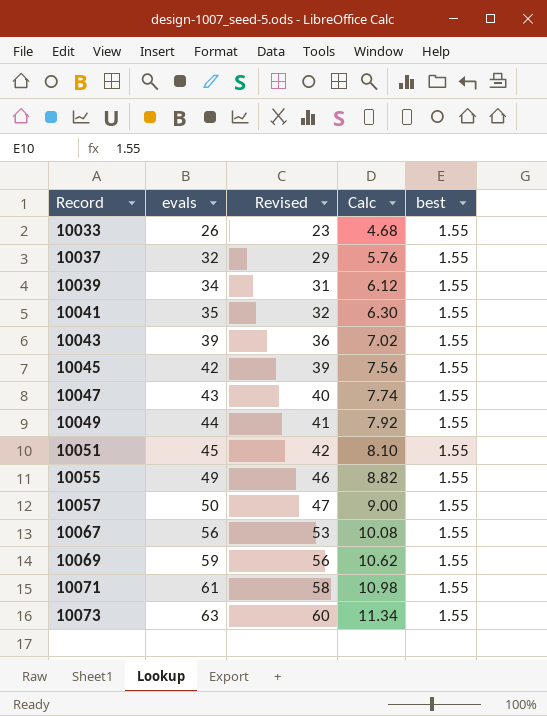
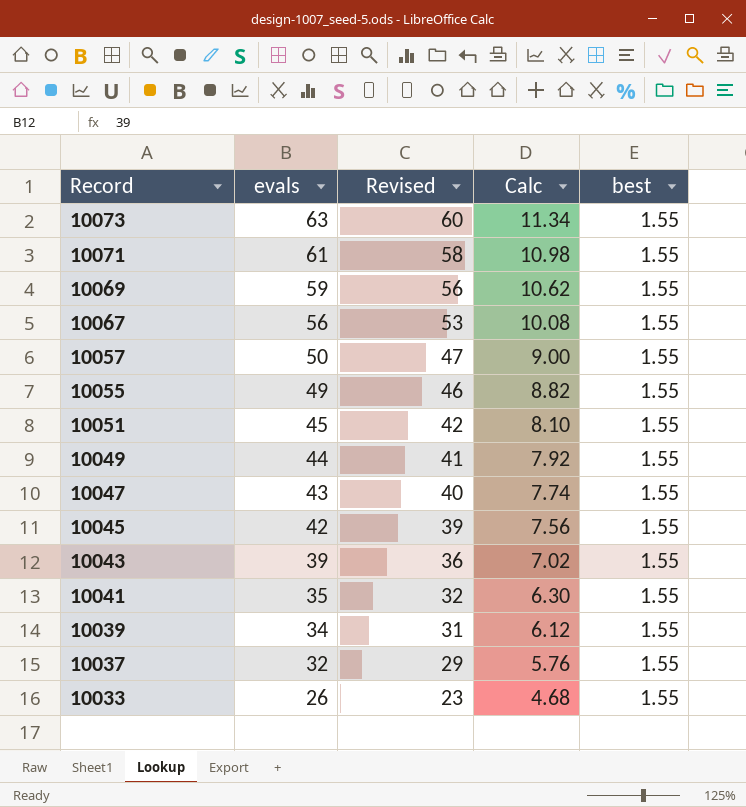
row order: Record ascending -> Record descending

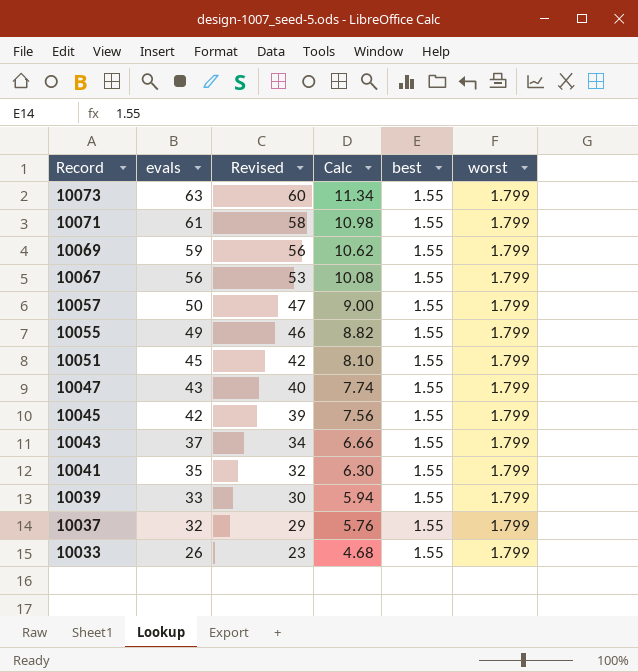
column worst | position: none -> 6
row 10049: 44 | 41 | 7.92 | 1.55 -> none
10043 | evals: 39 -> 37
10043 | Revised: 36 -> 34
10043 | Calc: 7.02 -> 6.66
10039 | evals: 34 -> 33
10039 | Revised: 31 -> 30
10039 | Calc: 6.12 -> 5.94

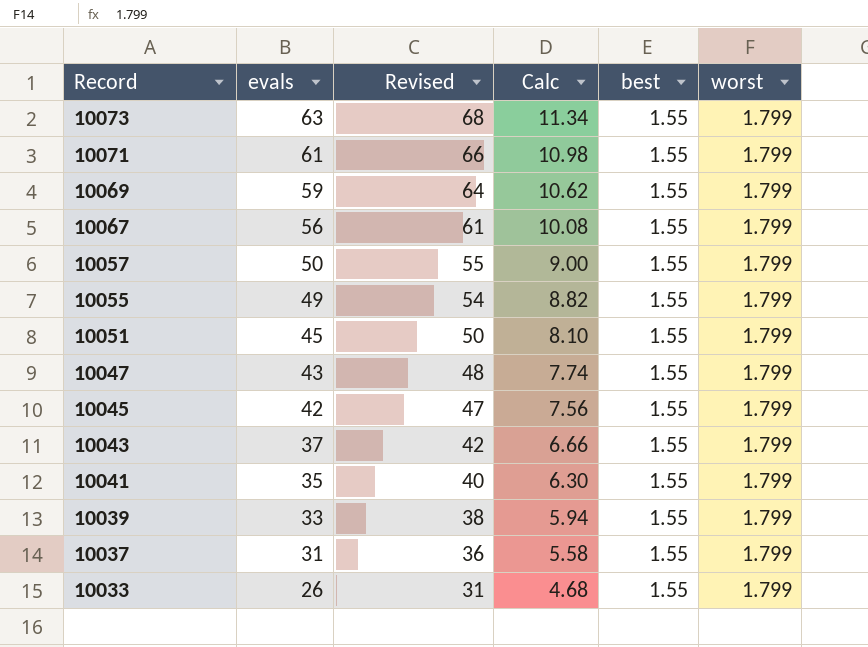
column Revised | formula: [evals] - 3 -> [evals] + 5
10037 | evals: 32 -> 31
10037 | Calc: 5.76 -> 5.58

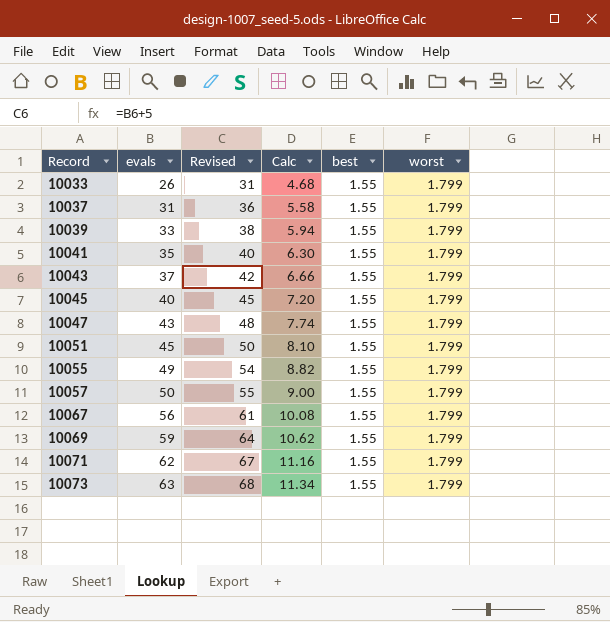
row order: Record descending -> Record ascending
10045 | evals: 42 -> 40
10045 | Revised: 47 -> 45
10045 | Calc: 7.56 -> 7.20
10071 | evals: 61 -> 62
10071 | Revised: 66 -> 67
10071 | Calc: 10.98 -> 11.16

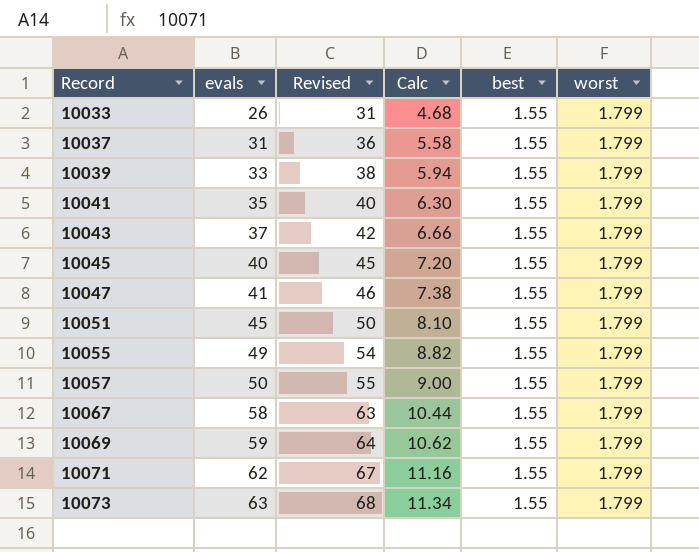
10047 | evals: 43 -> 41
10047 | Revised: 48 -> 46
10047 | Calc: 7.74 -> 7.38
10067 | evals: 56 -> 58
10067 | Revised: 61 -> 63
10067 | Calc: 10.08 -> 10.44

